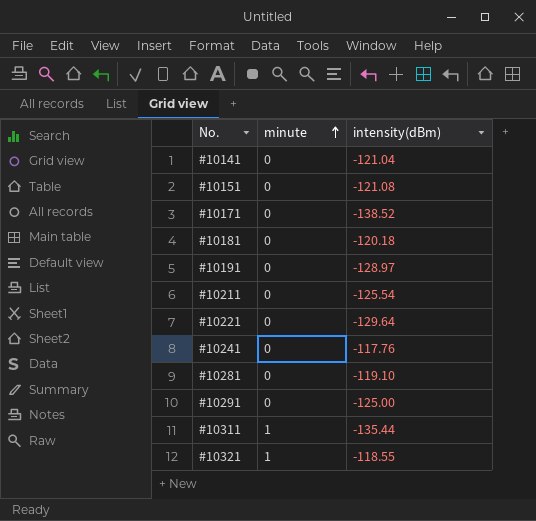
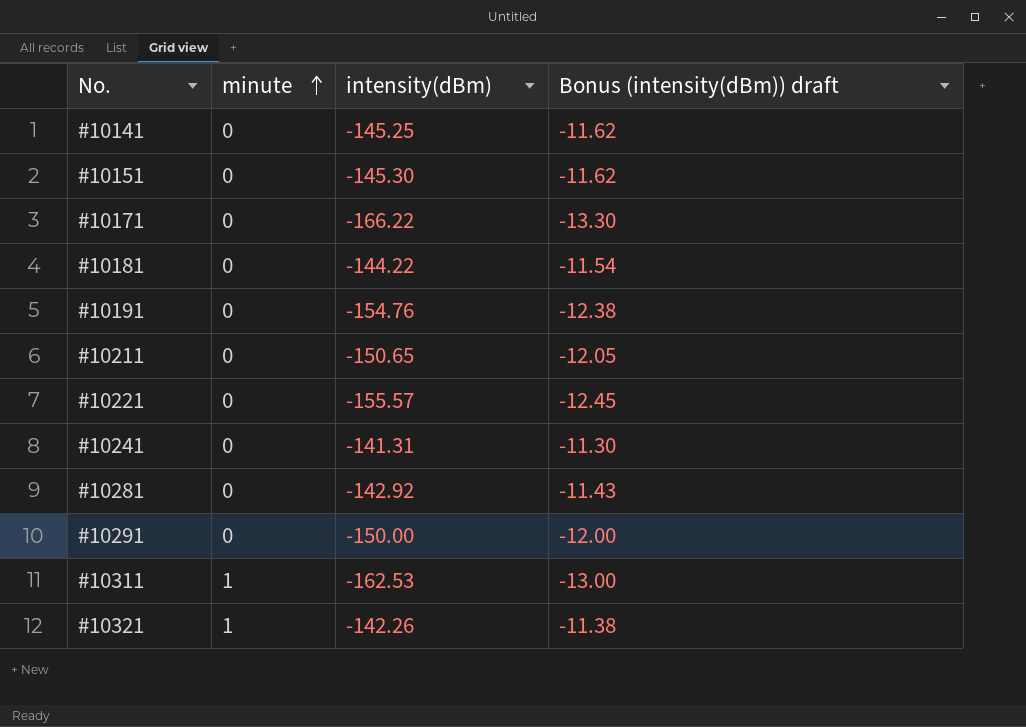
column Bonus (intensity(dBm)) draft | formula: none -> [intensity(dBm)] * 0.08
#10141 | intensity(dBm): -121.04 -> -145.25
#10151 | intensity(dBm): -121.08 -> -145.30
#10171 | intensity(dBm): -138.52 -> -166.22
#10181 | intensity(dBm): -120.18 -> -144.22
#10191 | intensity(dBm): -128.97 -> -154.76
#10211 | intensity(dBm): -125.54 -> -150.65
#10221 | intensity(dBm): -129.64 -> -155.57
#10241 | intensity(dBm): -117.76 -> -141.31
#10281 | intensity(dBm): -119.10 -> -142.92
#10291 | intensity(dBm): -125.00 -> -150.00
#10311 | intensity(dBm): -135.44 -> -162.53
#10321 | intensity(dBm): -118.55 -> -142.26

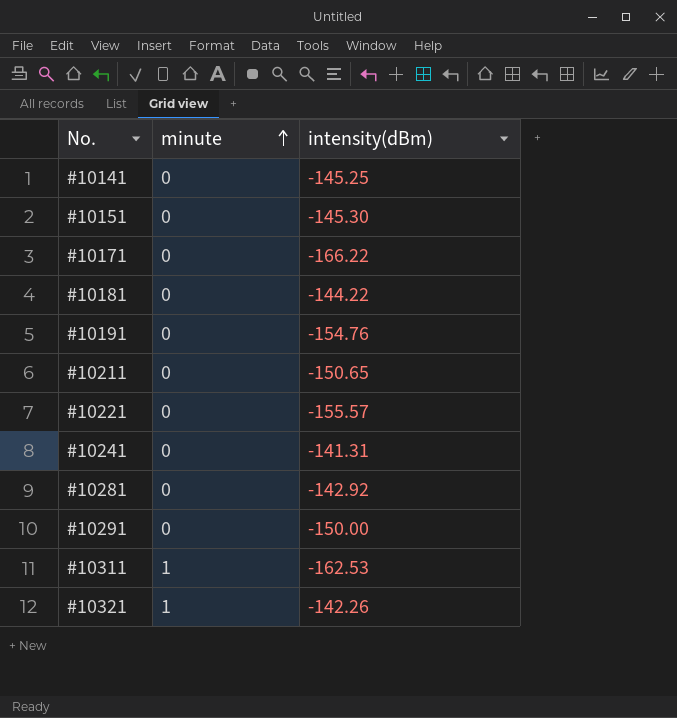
column Bonus (intensity(dBm)) draft | formula: [intensity(dBm)] * 0.08 -> none

